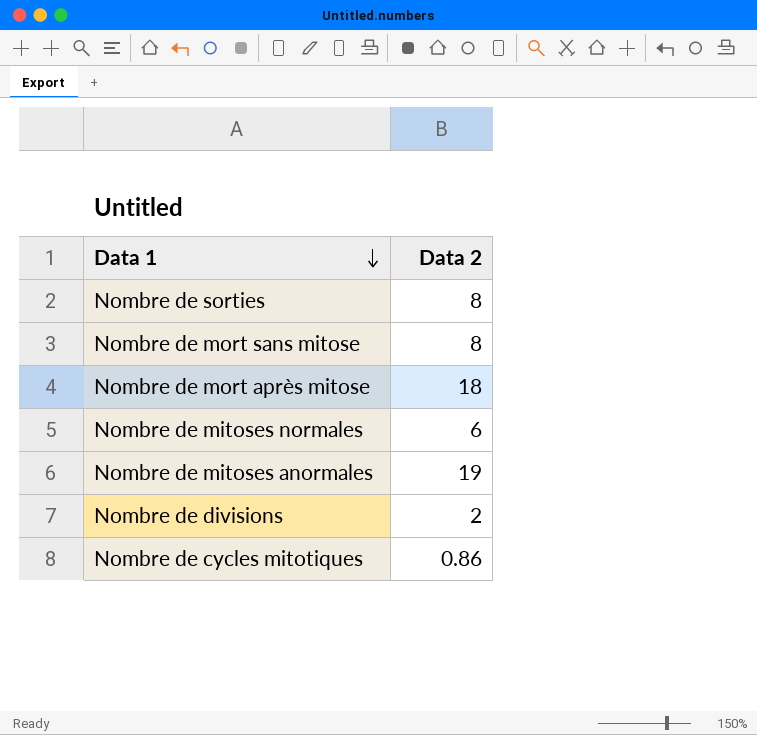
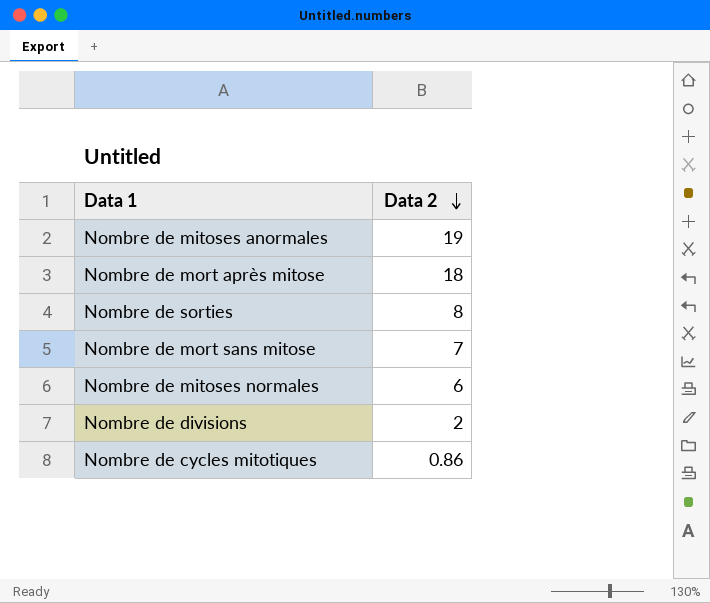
row order: Data 1 descending -> Data 2 descending
Nombre de mort sans mitose | Data 2: 8 -> 7

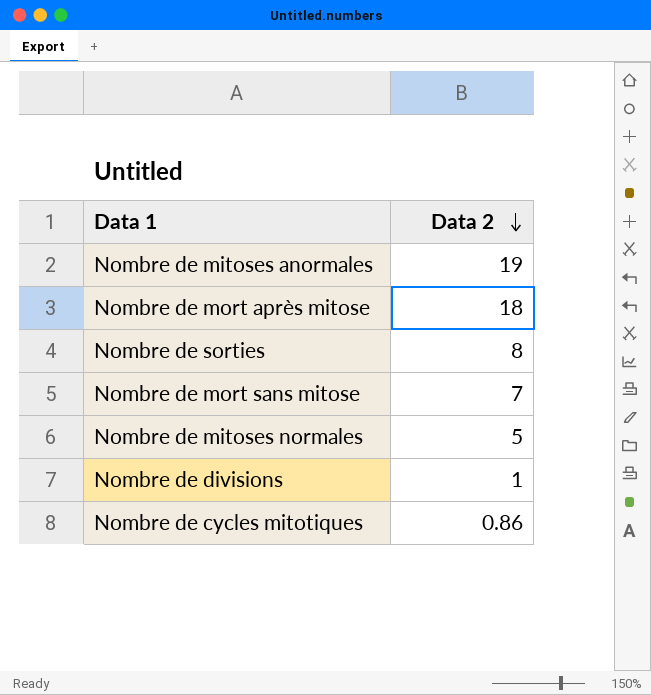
Nombre de mitoses normales | Data 2: 6 -> 5
Nombre de divisions | Data 2: 2 -> 1

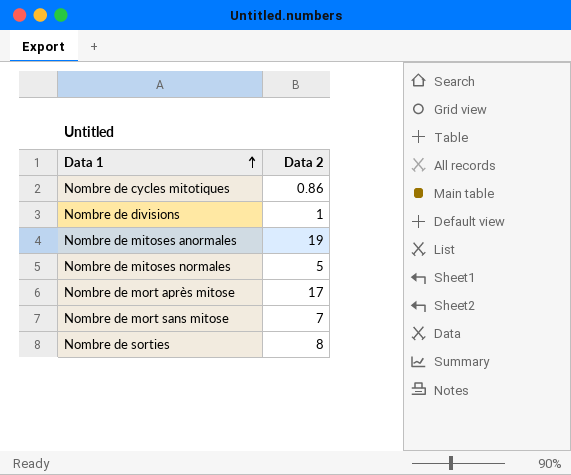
row order: Data 2 descending -> Data 1 ascending
Nombre de mort après mitose | Data 2: 18 -> 17

